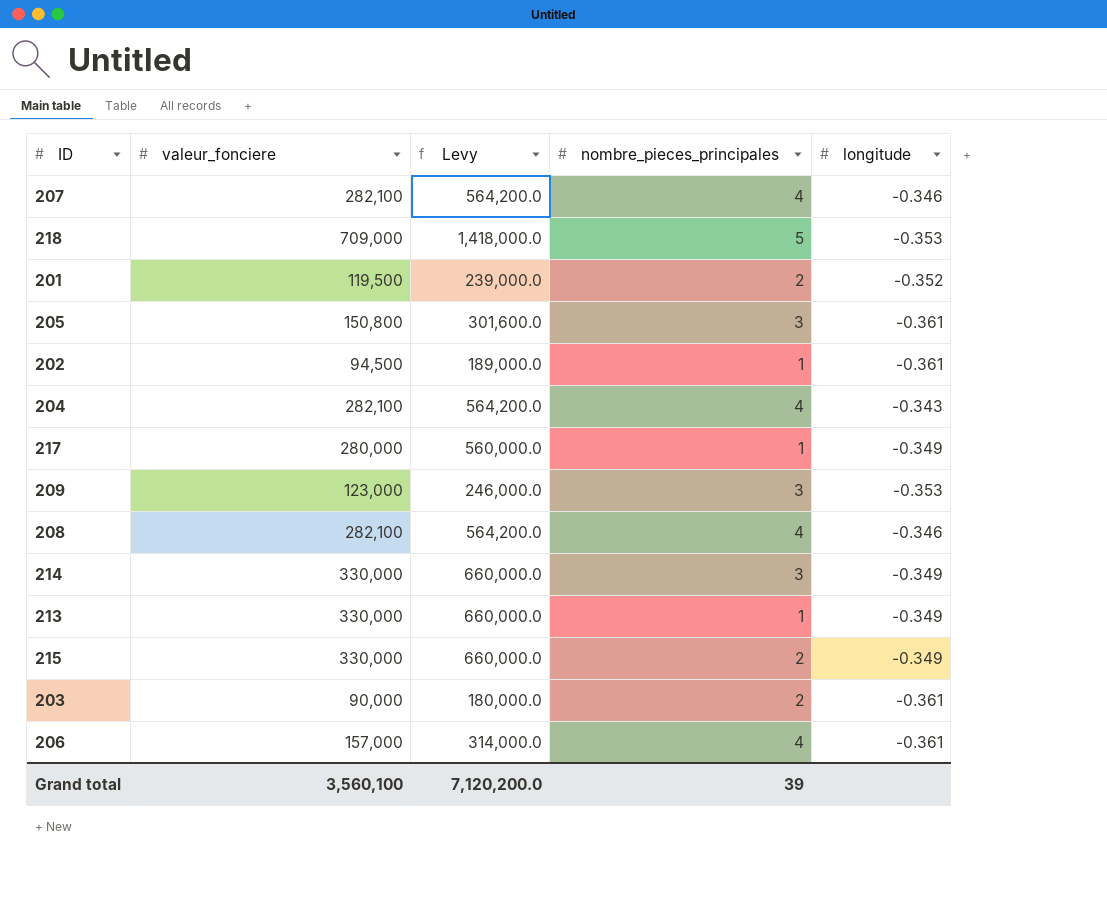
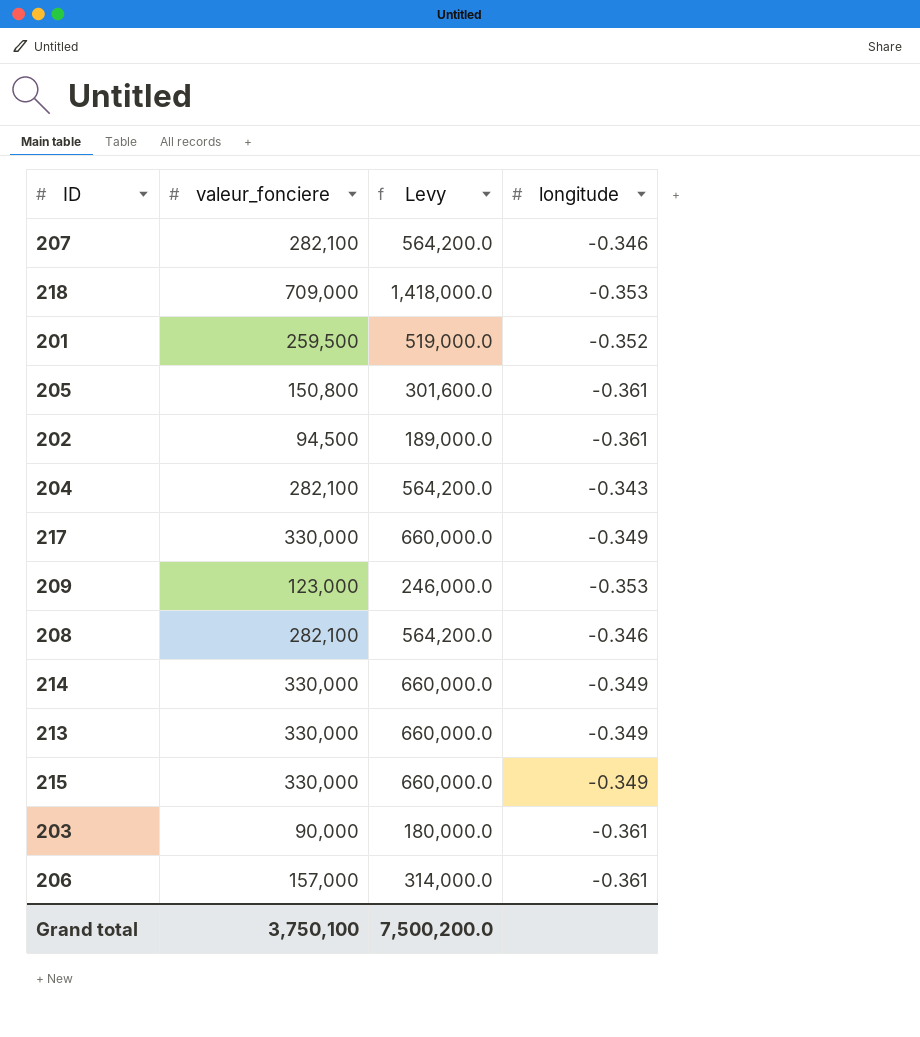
column nombre_pieces_principales | position: 4 -> none
201 | valeur_fonciere: 119,500 -> 259,500
201 | Levy: 239,000.0 -> 519,000.0
217 | valeur_fonciere: 280,000 -> 330,000
217 | Levy: 560,000.0 -> 660,000.0
Grand total | valeur_fonciere: 3,560,100 -> 3,750,100
Grand total | Levy: 7,120,200.0 -> 7,500,200.0

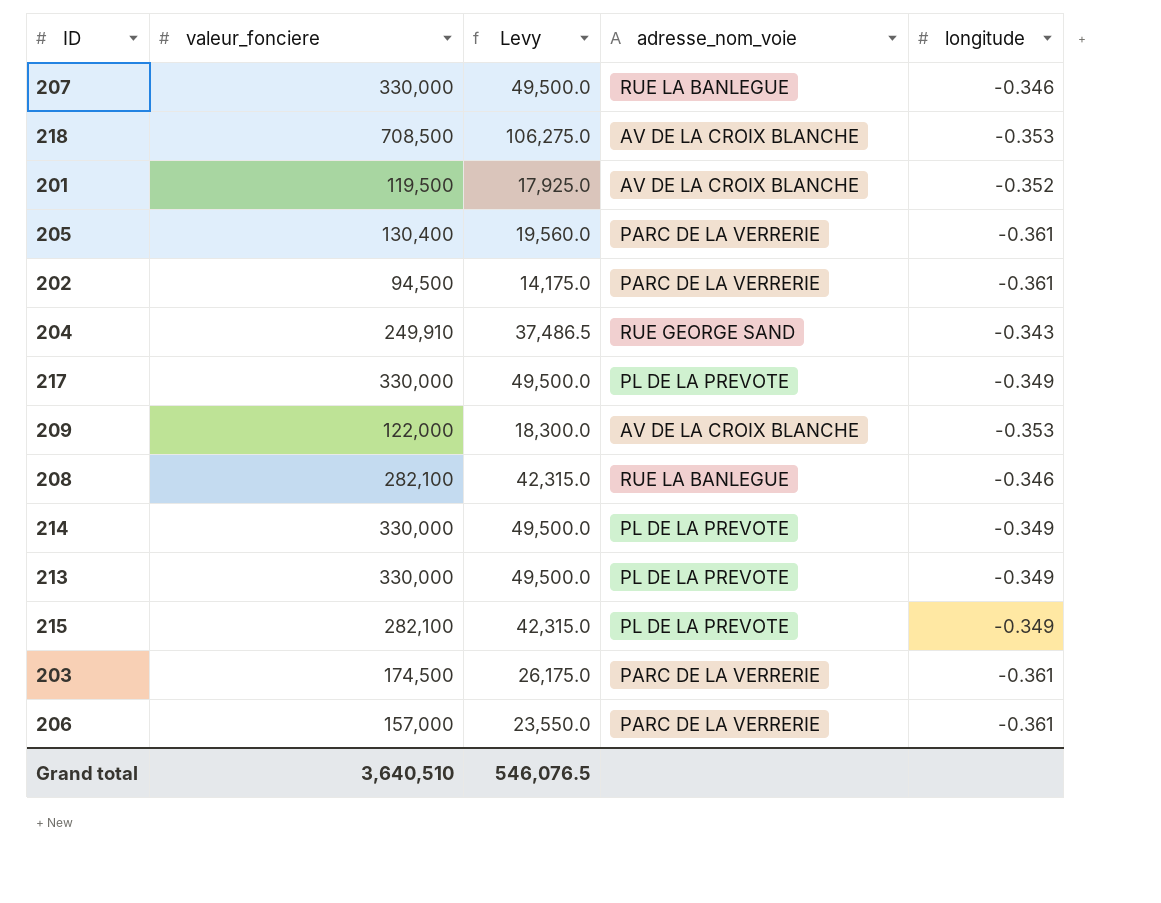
column Levy | formula: [valeur_fonciere] * 2 -> [valeur_fonciere] * 0.15
column adresse_nom_voie | position: none -> 4
207 | valeur_fonciere: 282,100 -> 330,000
218 | valeur_fonciere: 709,000 -> 708,500
201 | valeur_fonciere: 259,500 -> 119,500
205 | valeur_fonciere: 150,800 -> 130,400
204 | valeur_fonciere: 282,100 -> 249,910
209 | valeur_fonciere: 123,000 -> 122,000
215 | valeur_fonciere: 330,000 -> 282,100
203 | valeur_fonciere: 90,000 -> 174,500
Grand total | valeur_fonciere: 3,750,100 -> 3,640,510
Grand total | Levy: 7,500,200.0 -> 546,076.5

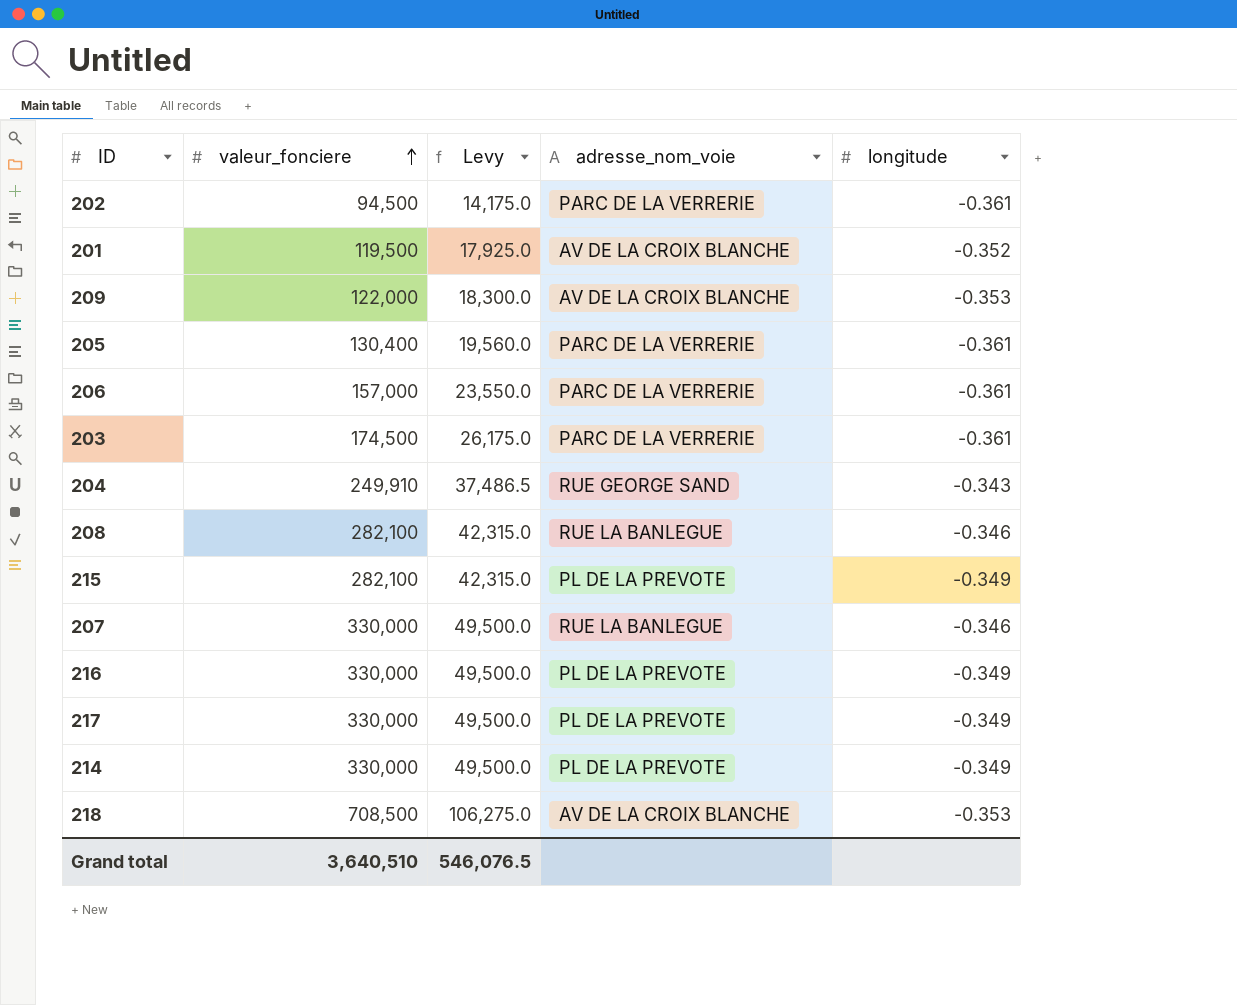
row order: none -> valeur_fonciere ascending
row 213: 330,000 | 49,500.0 | PL DE LA PREVOTE | -0.349 -> none
row 216: none -> 330,000 | 49,500.0 | PL DE LA PREVOTE | -0.349

